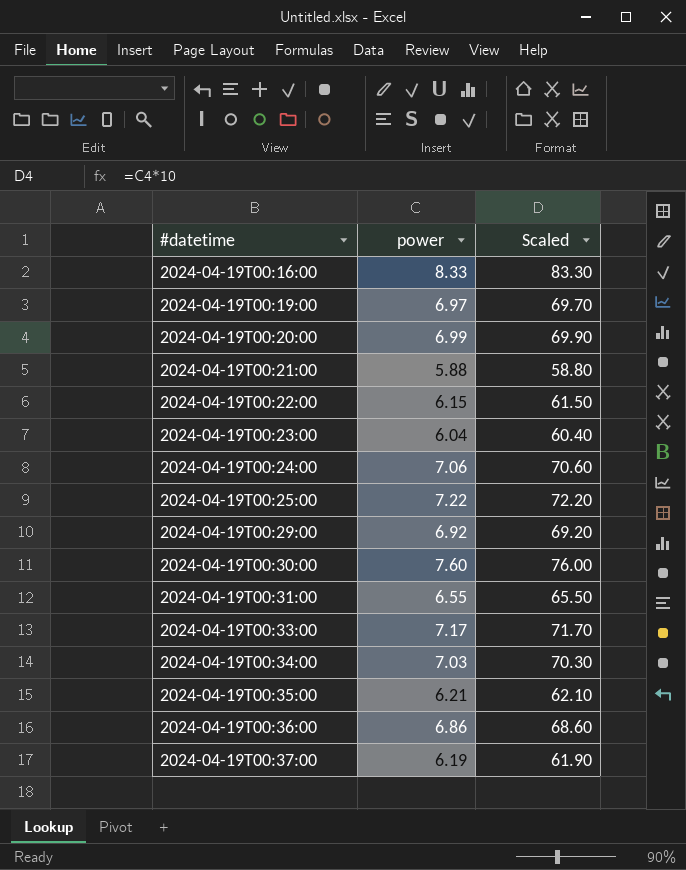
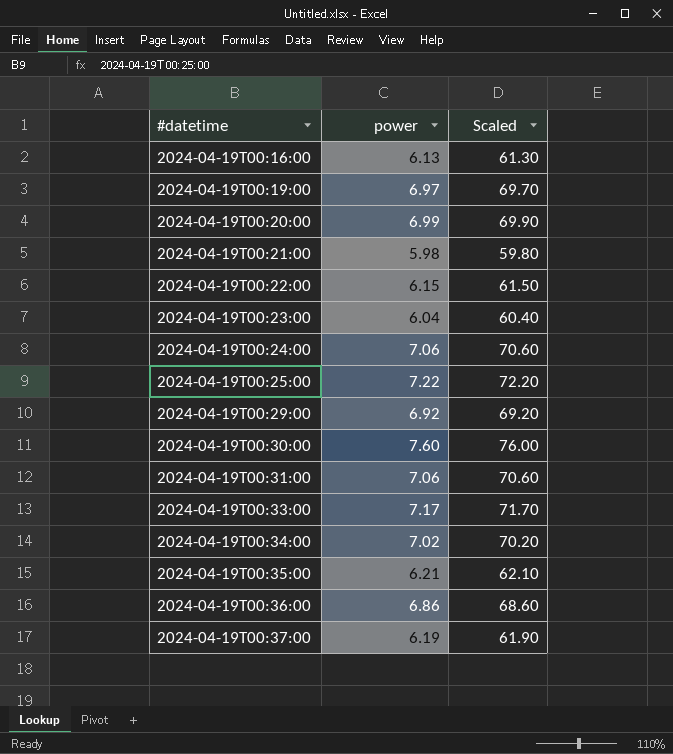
2024-04-19T00:16:00 | power: 8.33 -> 6.13
2024-04-19T00:16:00 | Scaled: 83.30 -> 61.30
2024-04-19T00:21:00 | power: 5.88 -> 5.98
2024-04-19T00:21:00 | Scaled: 58.80 -> 59.80
2024-04-19T00:31:00 | power: 6.55 -> 7.06
2024-04-19T00:31:00 | Scaled: 65.50 -> 70.60
2024-04-19T00:34:00 | power: 7.03 -> 7.02
2024-04-19T00:34:00 | Scaled: 70.30 -> 70.20

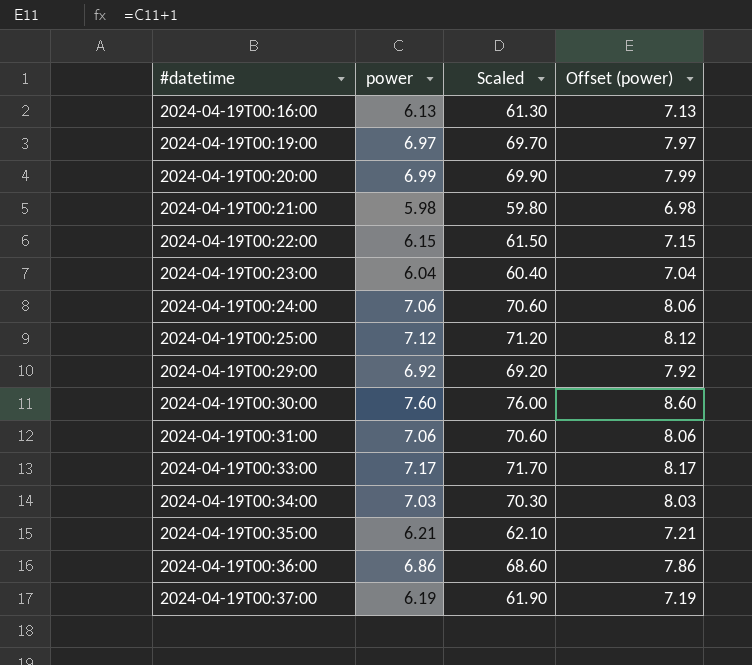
column Offset (power) | formula: none -> [power] + 1
2024-04-19T00:25:00 | power: 7.22 -> 7.12
2024-04-19T00:25:00 | Scaled: 72.20 -> 71.20
2024-04-19T00:34:00 | power: 7.02 -> 7.03
2024-04-19T00:34:00 | Scaled: 70.20 -> 70.30

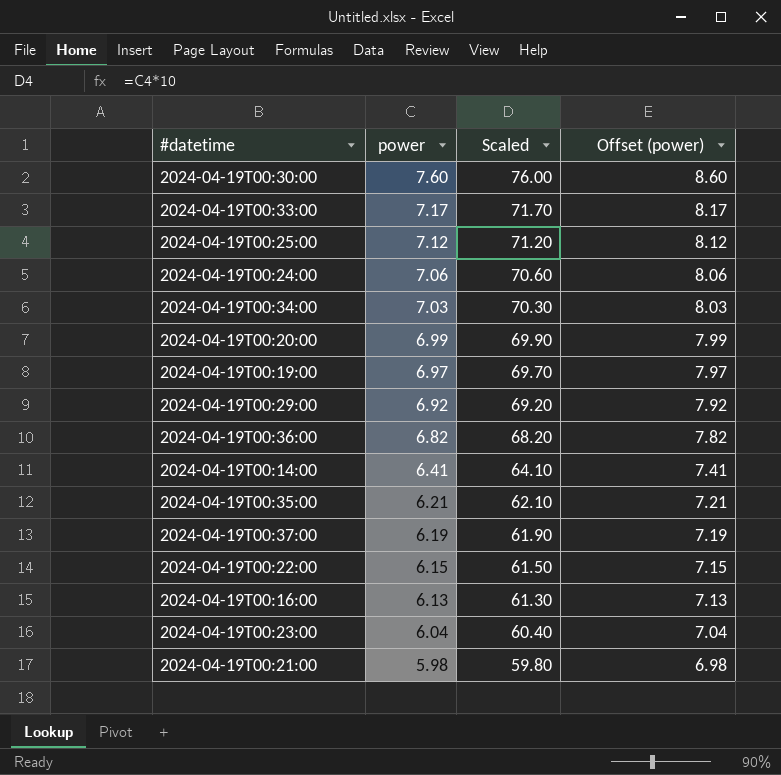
row order: #datetime ascending -> power descending
row 2024-04-19T00:31:00: 7.06 | 70.60 | 8.06 -> none
2024-04-19T00:36:00 | power: 6.86 -> 6.82
2024-04-19T00:36:00 | Scaled: 68.60 -> 68.20
2024-04-19T00:36:00 | Offset (power): 7.86 -> 7.82
row 2024-04-19T00:14:00: none -> 6.41 | 64.10 | 7.41

